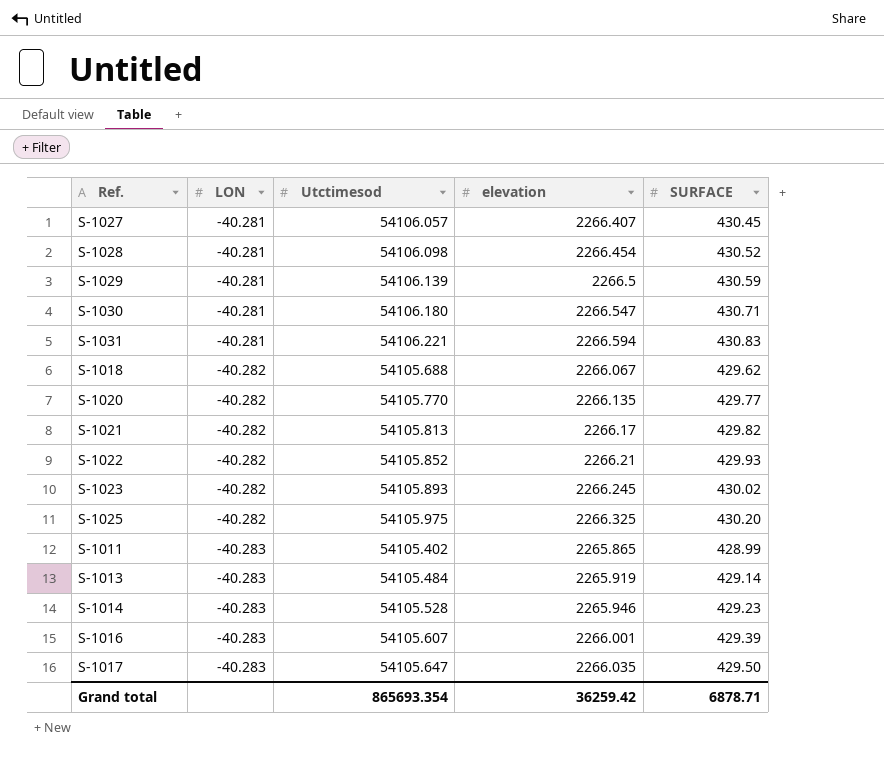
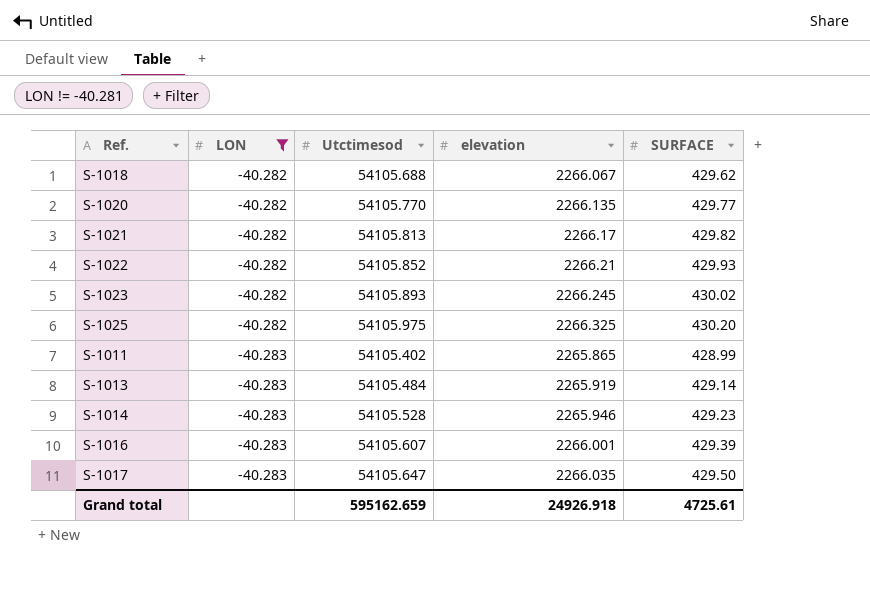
filter: none -> LON != -40.281
Grand total | Utctimesod: 865693.354 -> 595162.659
Grand total | elevation: 36259.42 -> 24926.918
Grand total | SURFACE: 6878.71 -> 4725.61

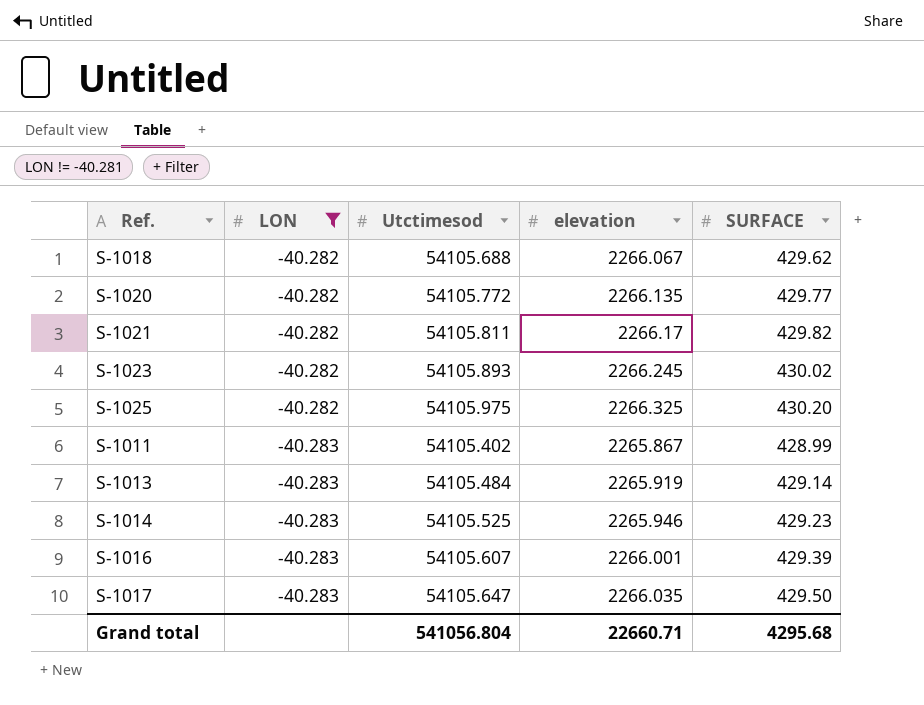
row S-1022: -40.282 | 54105.852 | 2266.21 | 429.93 -> none
S-1020 | Utctimesod: 54105.770 -> 54105.772
S-1021 | Utctimesod: 54105.813 -> 54105.811
S-1011 | elevation: 2265.865 -> 2265.867
S-1014 | Utctimesod: 54105.528 -> 54105.525
Grand total | Utctimesod: 595162.659 -> 541056.804
Grand total | elevation: 24926.918 -> 22660.71
Grand total | SURFACE: 4725.61 -> 4295.68

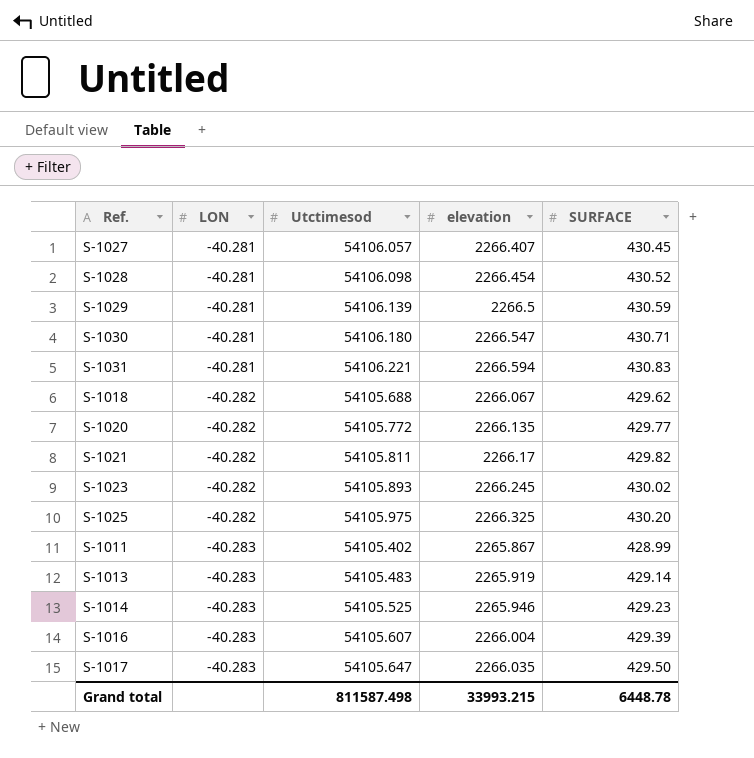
filter: LON != -40.281 -> none
S-1013 | Utctimesod: 54105.484 -> 54105.483
S-1016 | elevation: 2266.001 -> 2266.004
Grand total | Utctimesod: 541056.804 -> 811587.498
Grand total | elevation: 22660.71 -> 33993.215
Grand total | SURFACE: 4295.68 -> 6448.78

